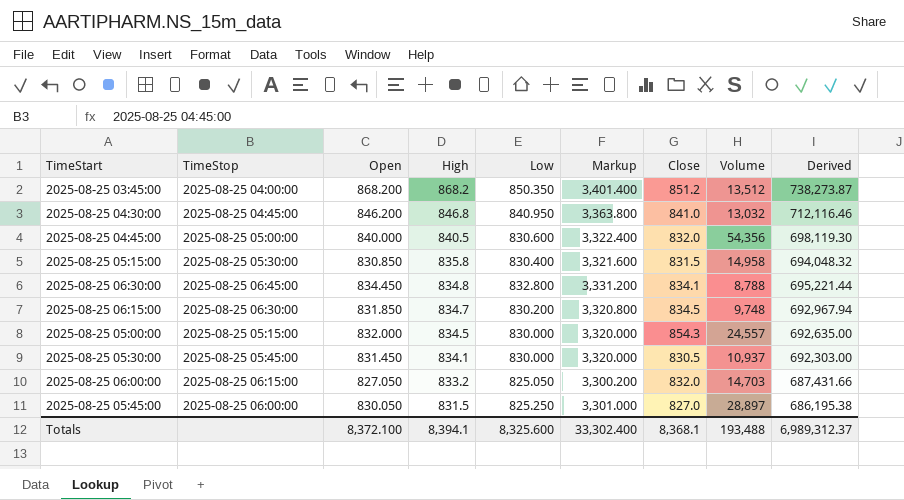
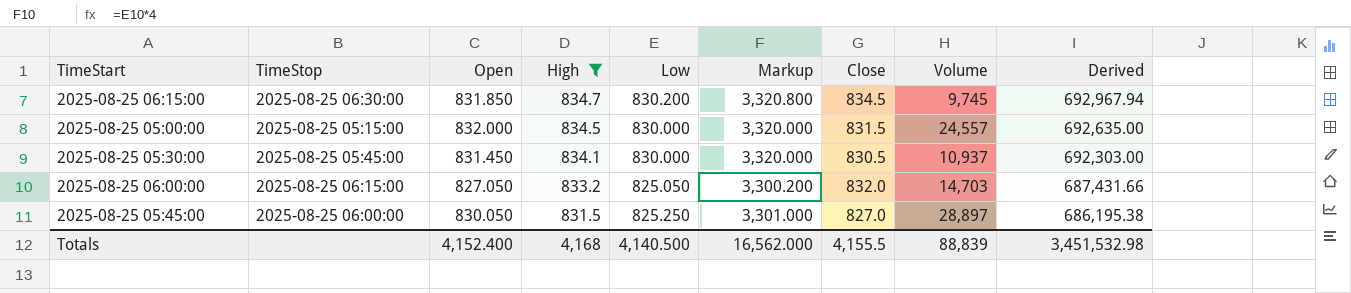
filter: none -> High <= 834.7
2025-08-25 06:15:00 | Volume: 9,748 -> 9,745
2025-08-25 05:00:00 | Close: 854.3 -> 831.5
Totals | Open: 8,372.100 -> 4,152.400
Totals | High: 8,394.1 -> 4,168
Totals | Low: 8,325.600 -> 4,140.500
Totals | Markup: 33,302.400 -> 16,562.000
Totals | Close: 8,368.1 -> 4,155.5
Totals | Volume: 193,488 -> 88,839
Totals | Derived: 6,989,312.37 -> 3,451,532.98

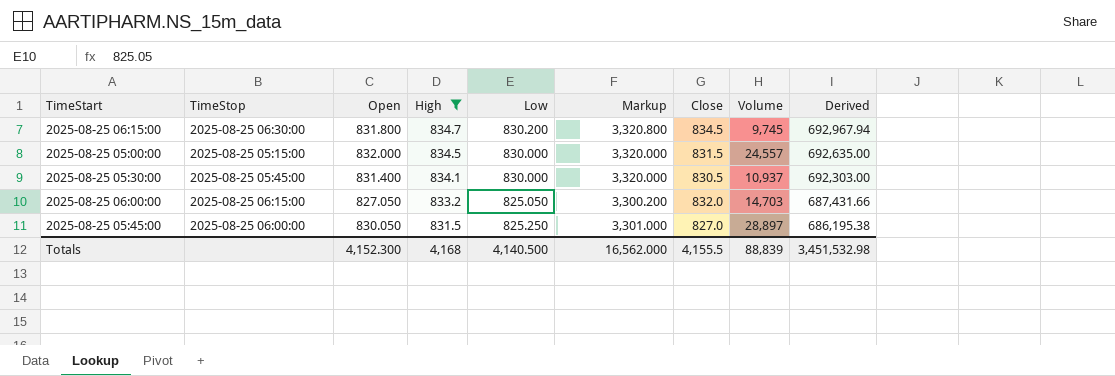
2025-08-25 06:15:00 | Open: 831.850 -> 831.800
2025-08-25 05:30:00 | Open: 831.450 -> 831.400
Totals | Open: 4,152.400 -> 4,152.300

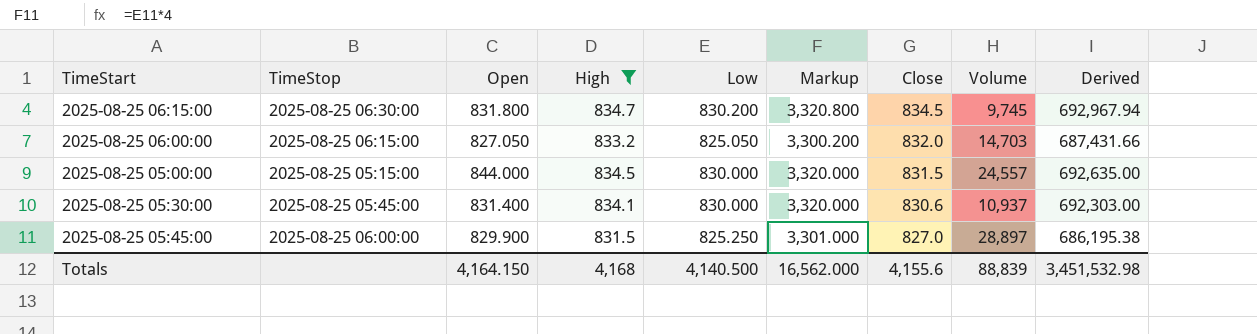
row order: High descending -> Close descending
2025-08-25 05:00:00 | Open: 832.000 -> 844.000
2025-08-25 05:30:00 | Close: 830.5 -> 830.6
2025-08-25 05:45:00 | Open: 830.050 -> 829.900
Totals | Open: 4,152.300 -> 4,164.150
Totals | Close: 4,155.5 -> 4,155.6

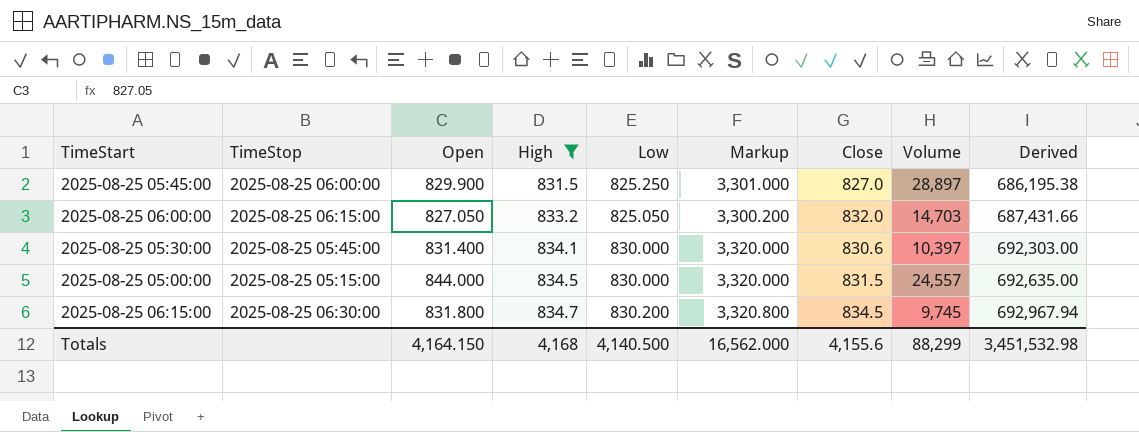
row order: Close descending -> High ascending
2025-08-25 05:30:00 | Volume: 10,937 -> 10,397
Totals | Volume: 88,839 -> 88,299

